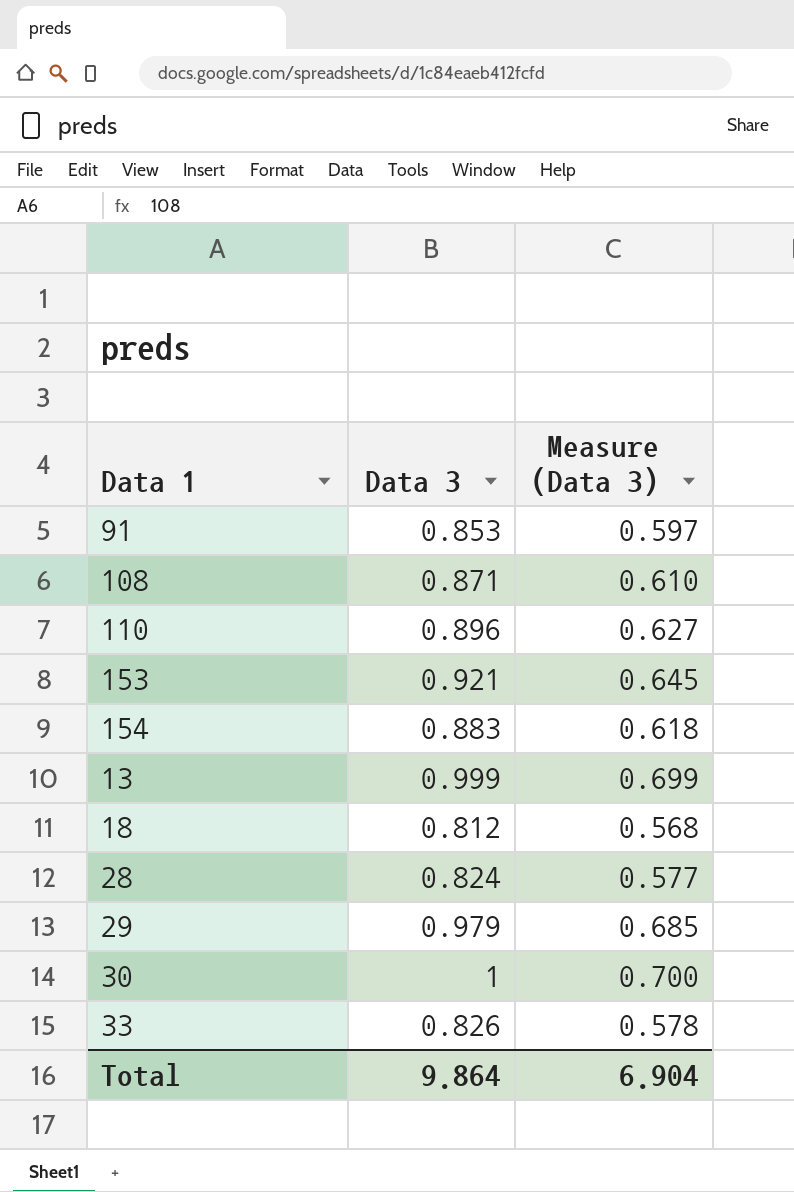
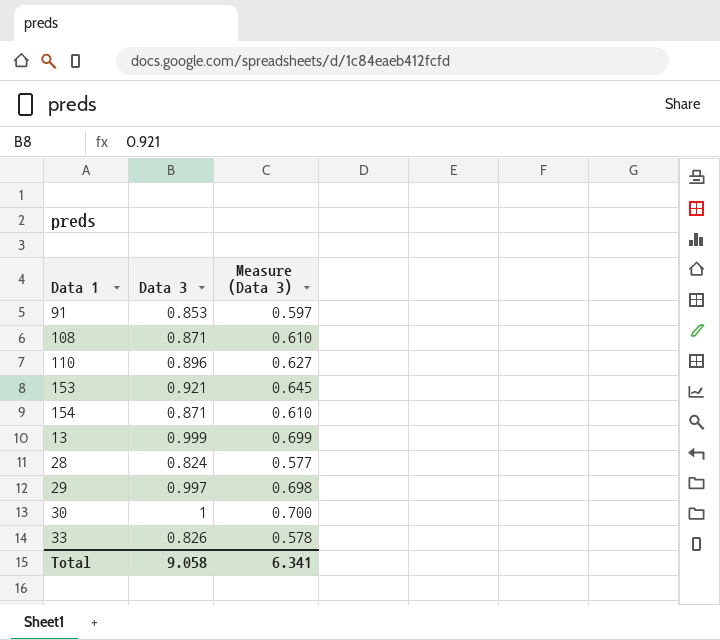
row 18: 0.812 | 0.568 -> none
154 | Data 3: 0.883 -> 0.871
154 | Measure (Data 3): 0.618 -> 0.610
29 | Data 3: 0.979 -> 0.997
29 | Measure (Data 3): 0.685 -> 0.698
Total | Data 3: 9.864 -> 9.058
Total | Measure (Data 3): 6.904 -> 6.341

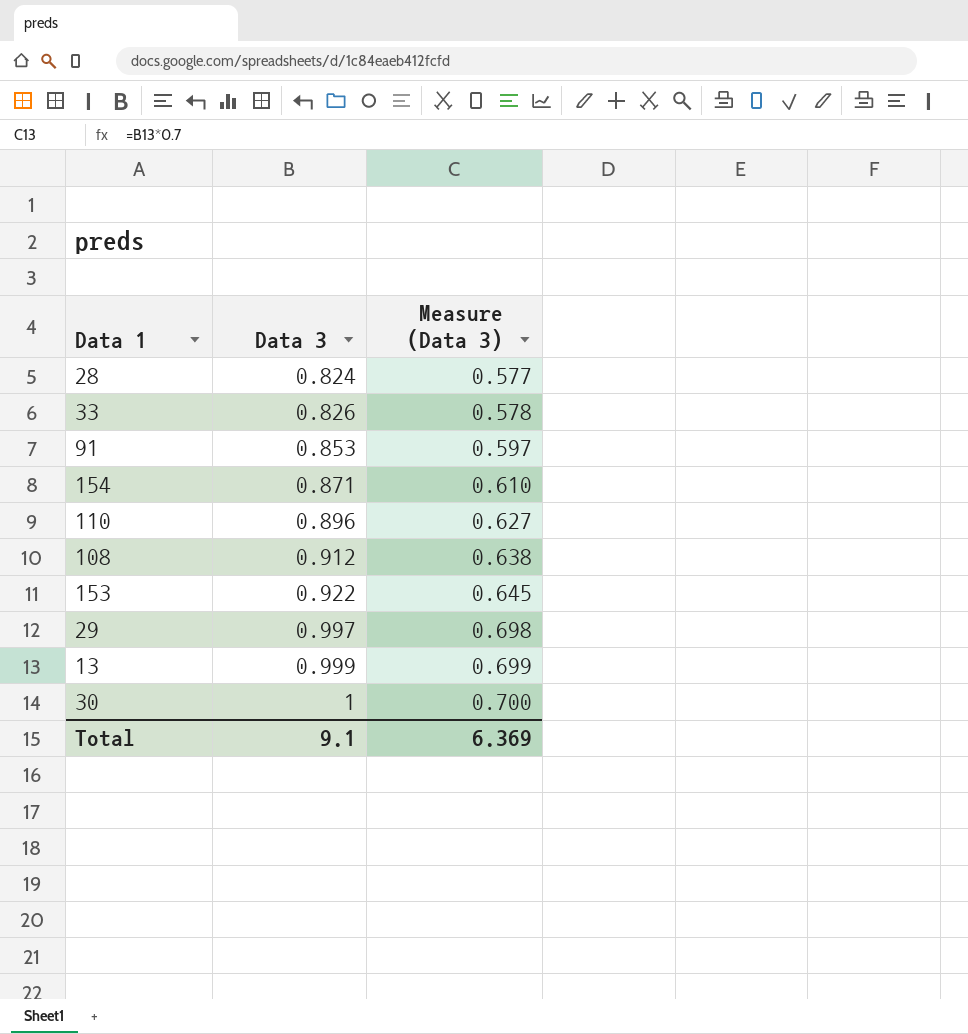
row order: none -> Data 3 ascending
108 | Data 3: 0.871 -> 0.912
108 | Measure (Data 3): 0.610 -> 0.638
153 | Data 3: 0.921 -> 0.922
Total | Data 3: 9.058 -> 9.1
Total | Measure (Data 3): 6.341 -> 6.369

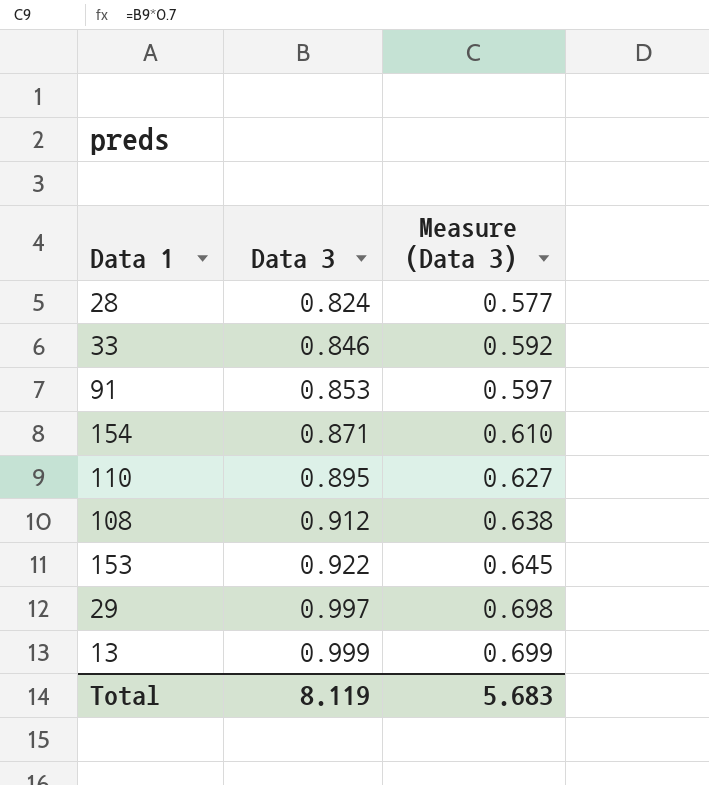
row 30: 1 | 0.700 -> none
33 | Data 3: 0.826 -> 0.846
33 | Measure (Data 3): 0.578 -> 0.592
110 | Data 3: 0.896 -> 0.895
Total | Data 3: 9.1 -> 8.119
Total | Measure (Data 3): 6.369 -> 5.683

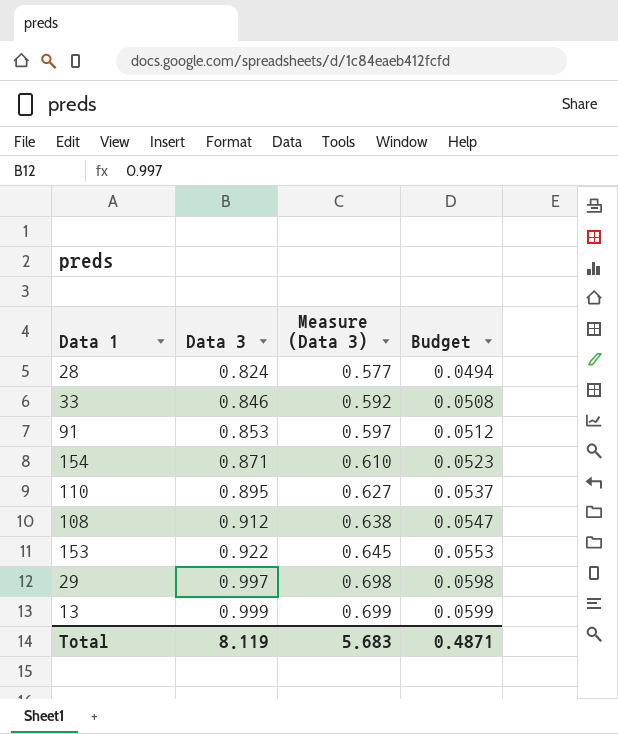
column Budget | formula: none -> [Data 3] * 0.06

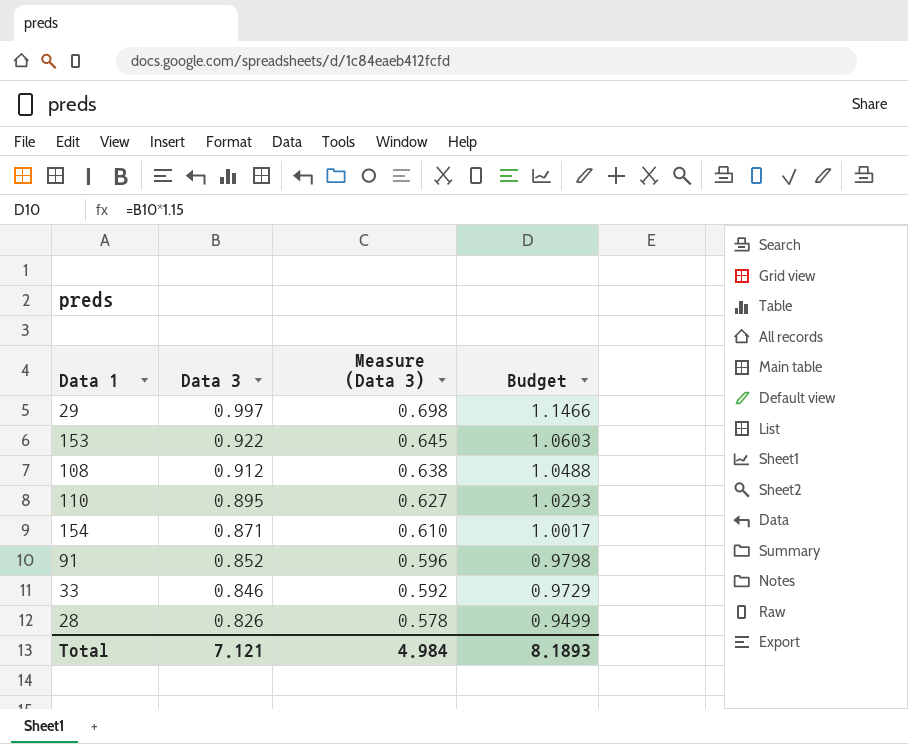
row order: Data 3 ascending -> Data 3 descending
column Budget | formula: [Data 3] * 0.06 -> [Data 3] * 1.15
row 13: 0.999 | 0.699 | 0.0599 -> none
91 | Data 3: 0.853 -> 0.852
91 | Measure (Data 3): 0.597 -> 0.596
28 | Data 3: 0.824 -> 0.826
28 | Measure (Data 3): 0.577 -> 0.578
Total | Data 3: 8.119 -> 7.121
Total | Measure (Data 3): 5.683 -> 4.984
Total | Budget: 0.4871 -> 8.1893

